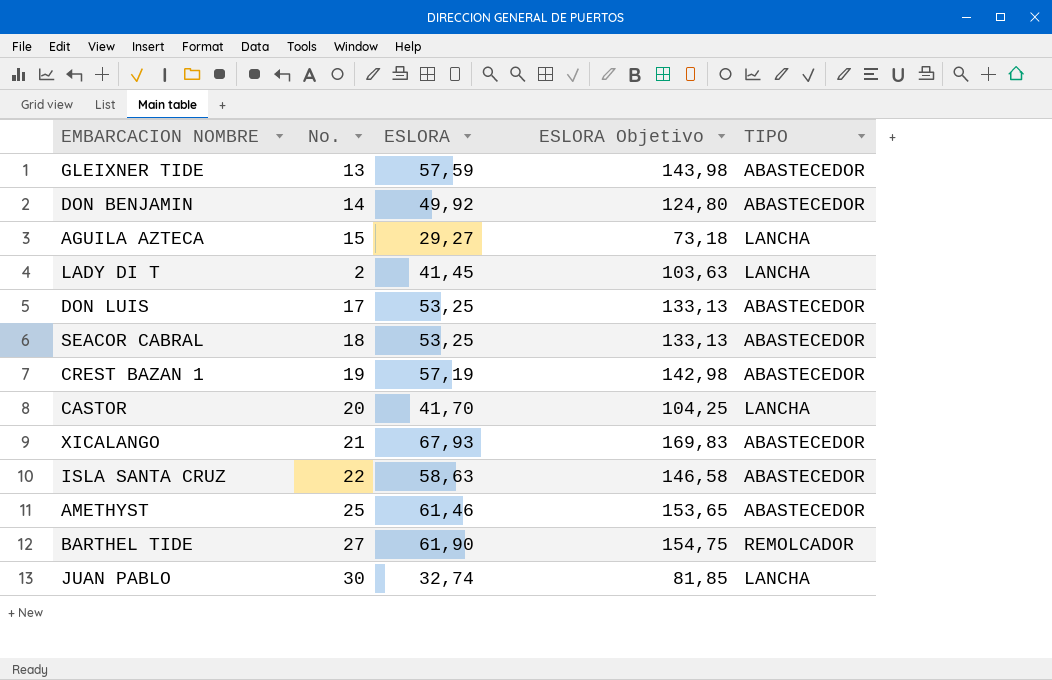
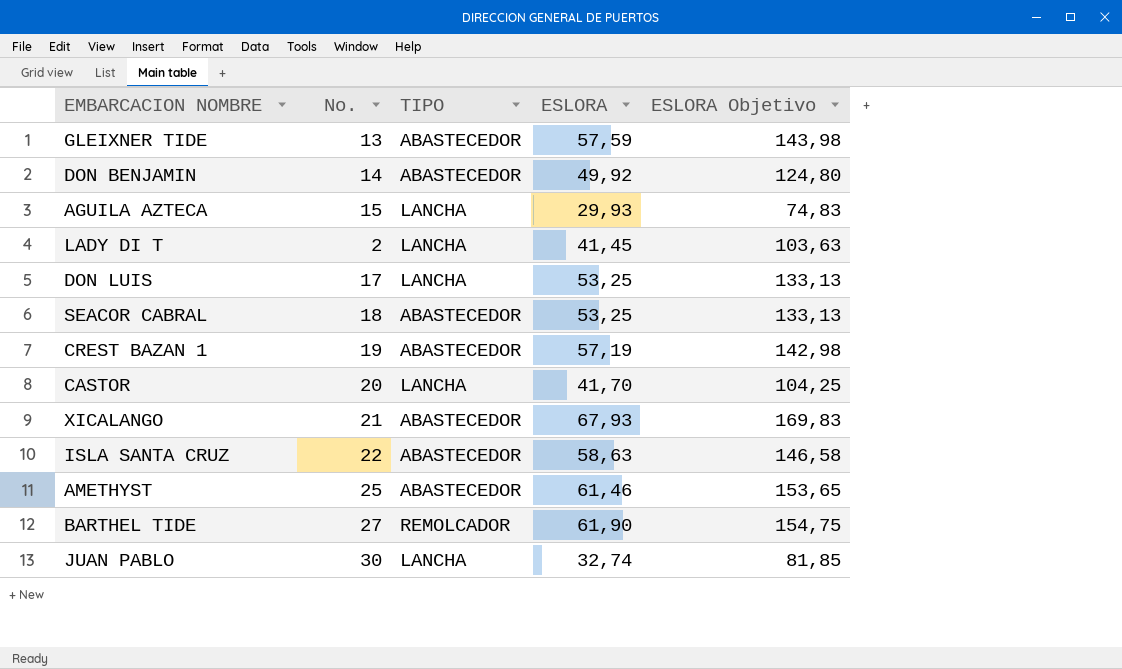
column TIPO | position: 5 -> 3
AGUILA AZTECA | ESLORA: 29,27 -> 29,93
AGUILA AZTECA | ESLORA Objetivo: 73,18 -> 74,83
DON LUIS | TIPO: ABASTECEDOR -> LANCHA

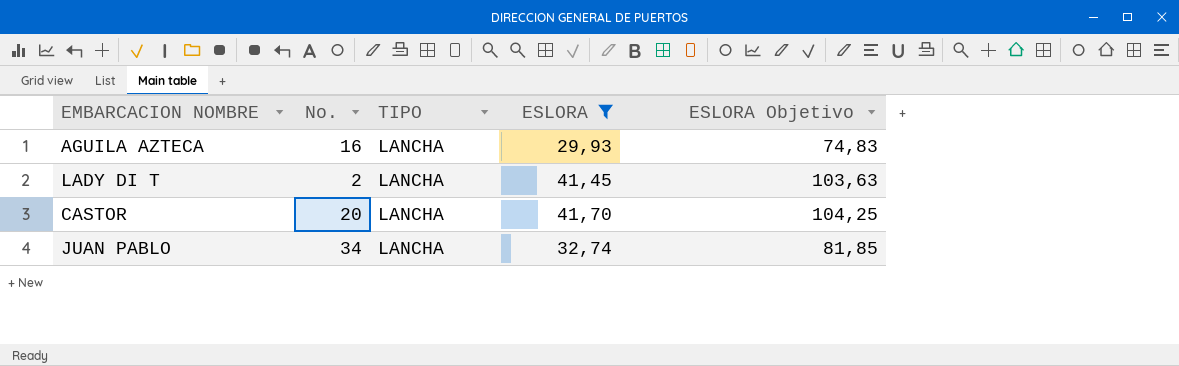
filter: none -> ESLORA <= 41,70
AGUILA AZTECA | No.: 15 -> 16
JUAN PABLO | No.: 30 -> 34

